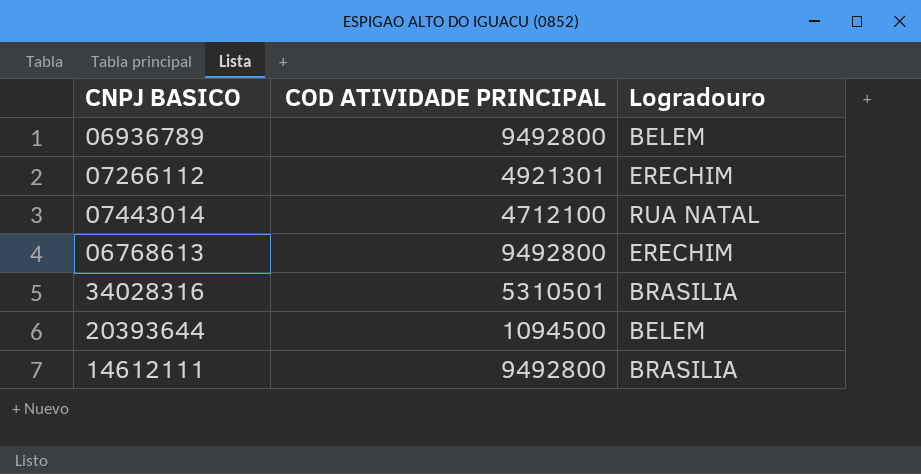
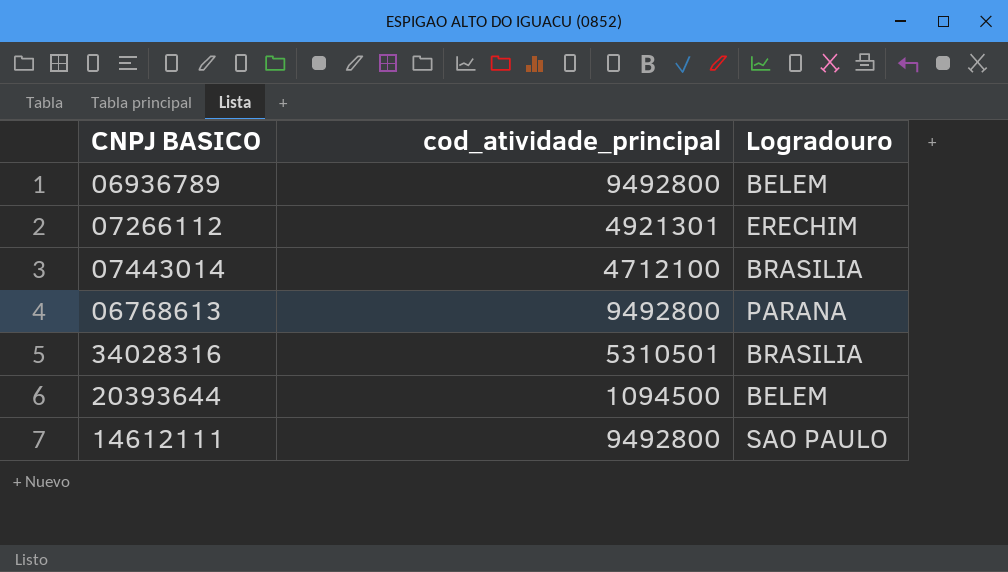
column name: COD ATIVIDADE PRINCIPAL -> cod_atividade_principal
07443014 | Logradouro: RUA NATAL -> BRASILIA
06768613 | Logradouro: ERECHIM -> PARANA
14612111 | Logradouro: BRASILIA -> SAO PAULO

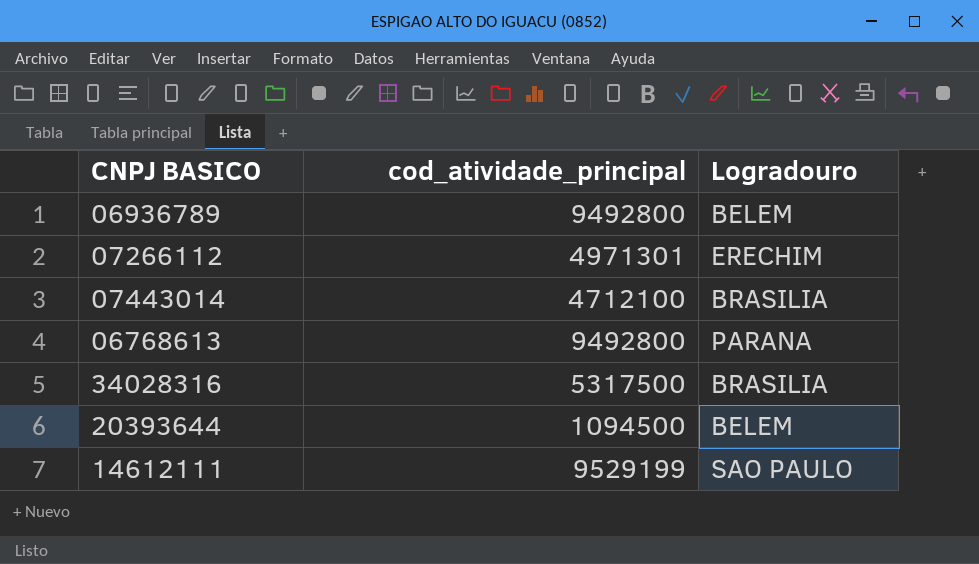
07266112 | cod_atividade_principal: 4921301 -> 4971301
34028316 | cod_atividade_principal: 5310501 -> 5317500
14612111 | cod_atividade_principal: 9492800 -> 9529199

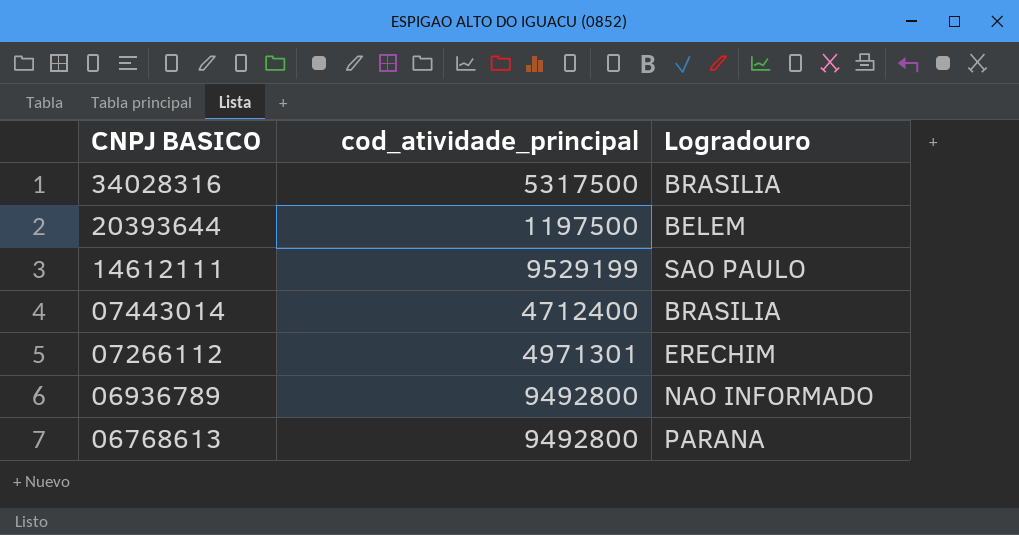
row order: none -> CNPJ BASICO descending
20393644 | cod_atividade_principal: 1094500 -> 1197500
07443014 | cod_atividade_principal: 4712100 -> 4712400
06936789 | Logradouro: BELEM -> NAO INFORMADO

